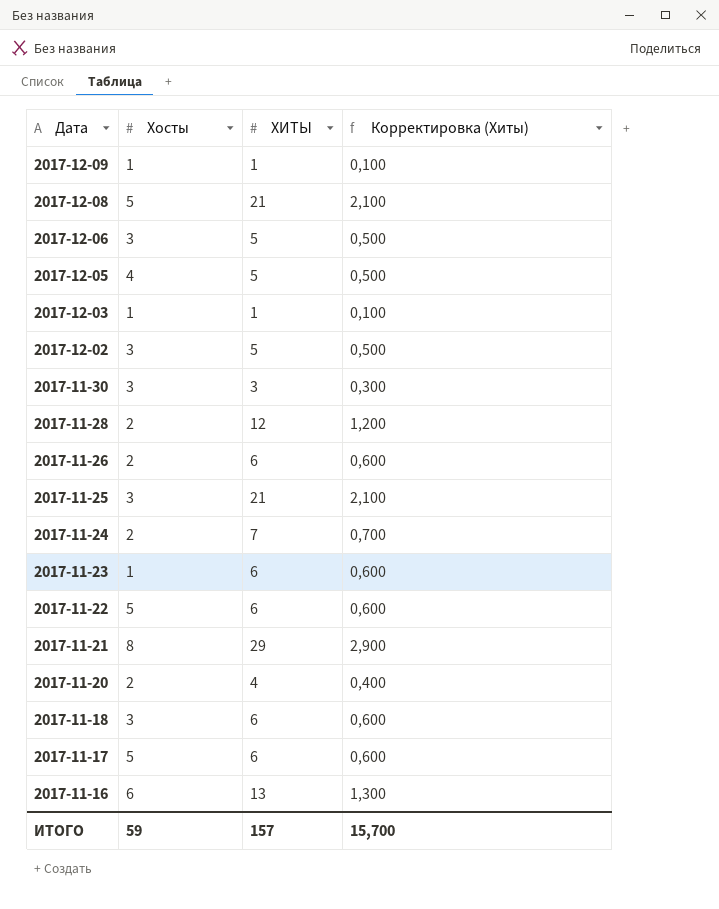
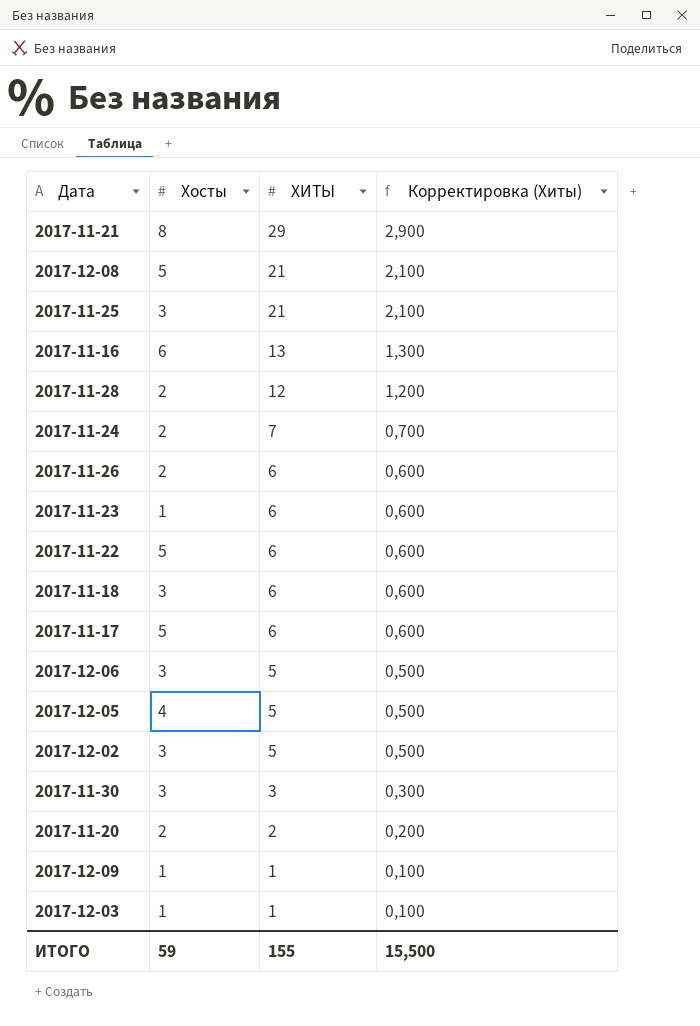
row order: Дата descending -> ХИТЫ descending
2017-11-20 | ХИТЫ: 4 -> 2
2017-11-20 | Корректировка (Хиты): 0,400 -> 0,200
ИТОГО | ХИТЫ: 157 -> 155
ИТОГО | Корректировка (Хиты): 15,700 -> 15,500

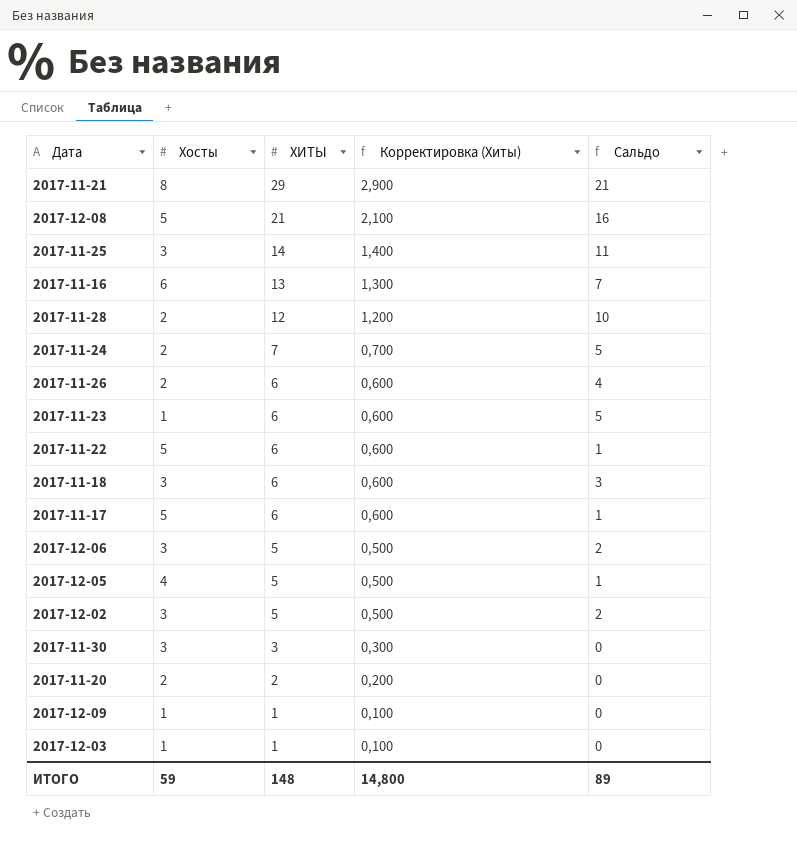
column Сальдо | formula: none -> [ХИТЫ] - [Хосты]
2017-11-25 | ХИТЫ: 21 -> 14
2017-11-25 | Корректировка (Хиты): 2,100 -> 1,400
ИТОГО | ХИТЫ: 155 -> 148
ИТОГО | Корректировка (Хиты): 15,500 -> 14,800

